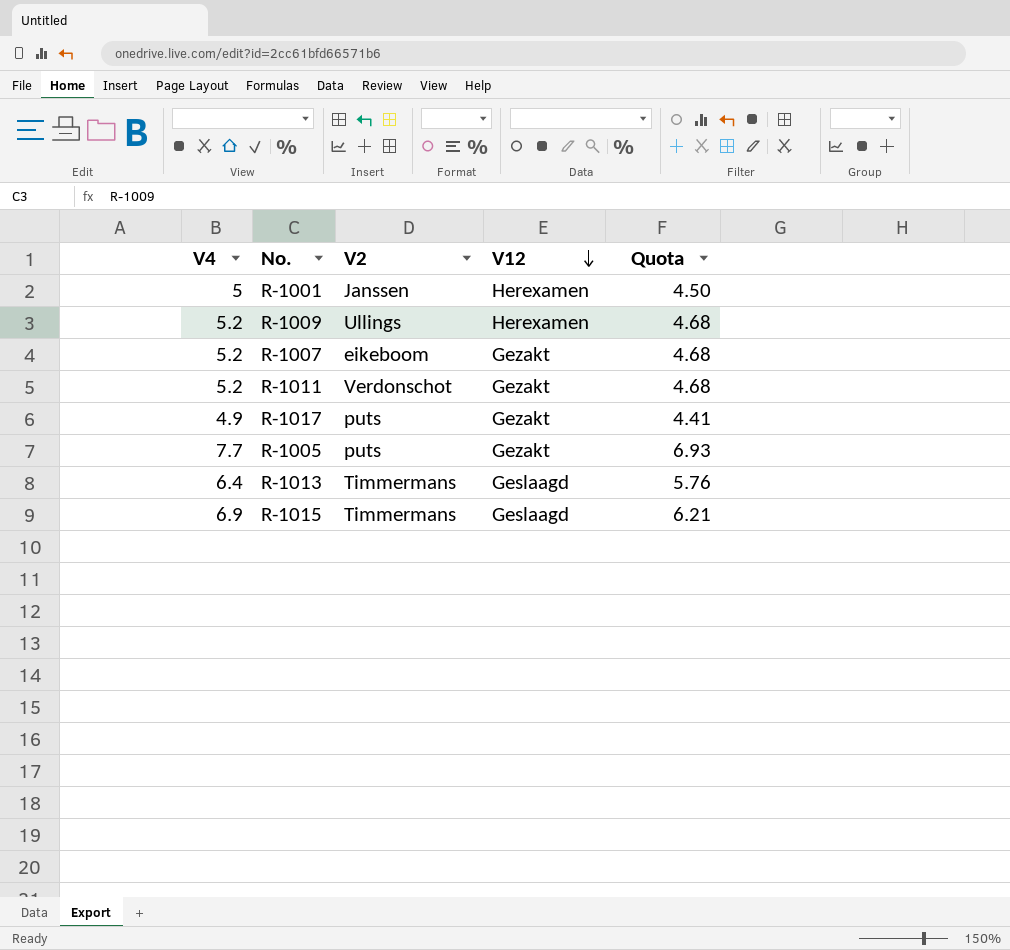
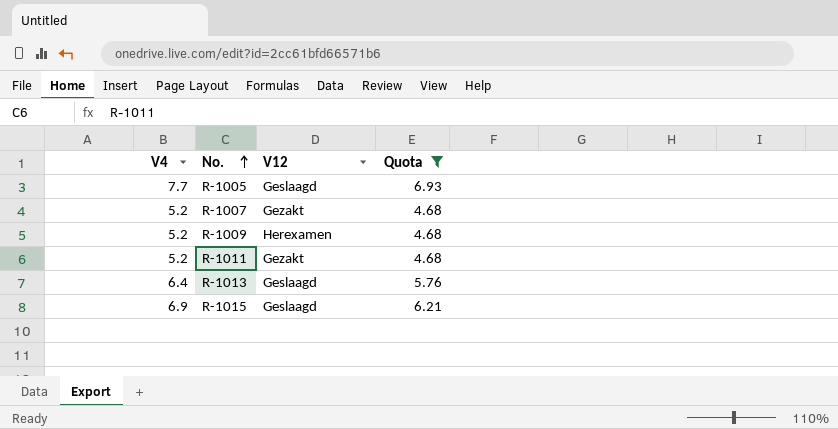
filter: none -> Quota >= 4.68
row order: V12 descending -> No. ascending
column V2 | position: 3 -> none
R-1005 | V12: Gezakt -> Geslaagd

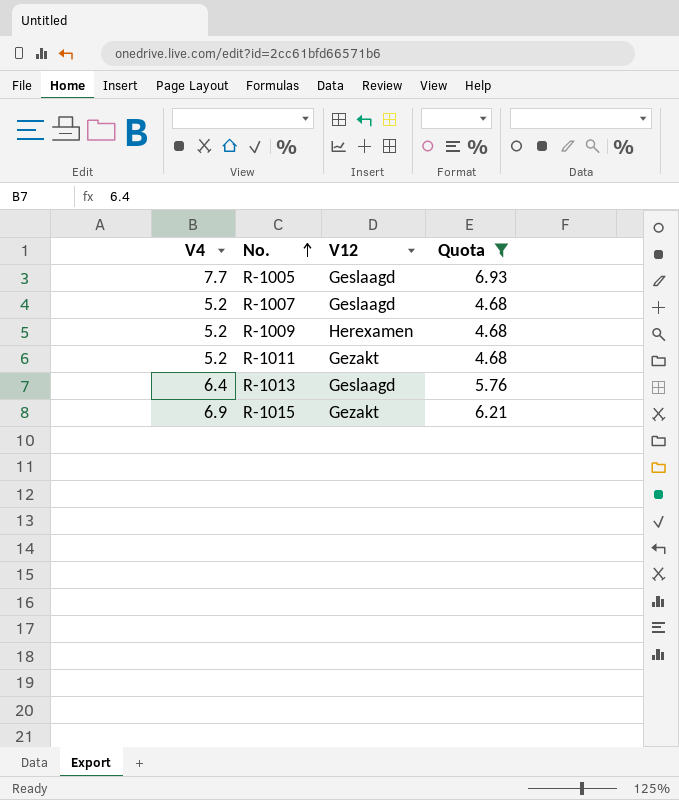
R-1007 | V12: Gezakt -> Geslaagd
R-1015 | V12: Geslaagd -> Gezakt

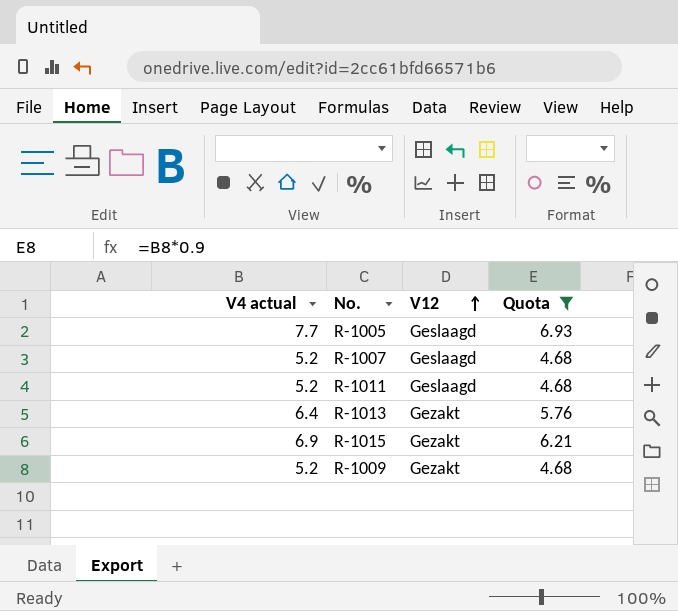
row order: No. ascending -> V12 ascending
column name: V4 -> V4 actual
R-1011 | V12: Gezakt -> Geslaagd
R-1013 | V12: Geslaagd -> Gezakt
R-1009 | V12: Herexamen -> Gezakt

